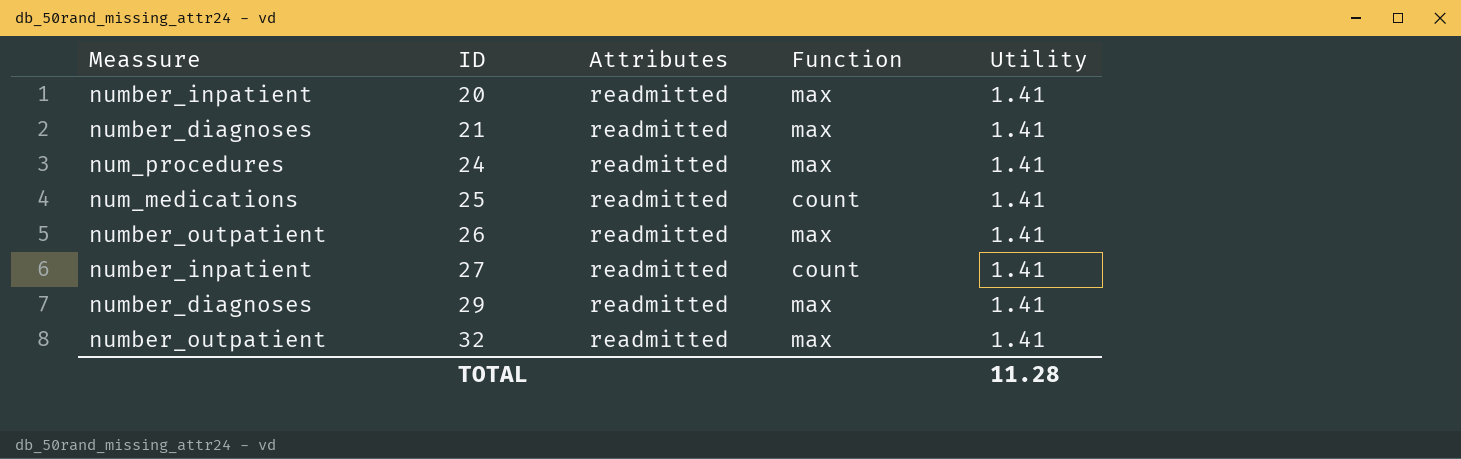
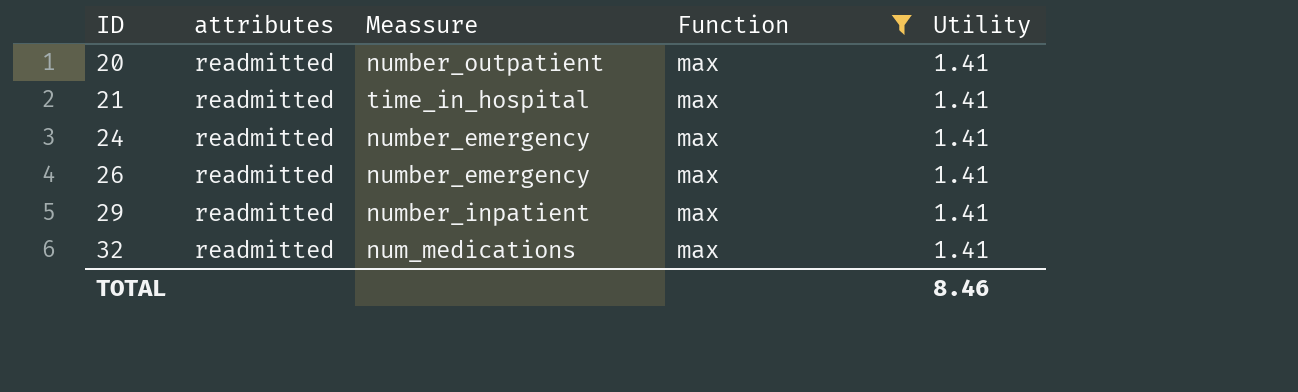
filter: none -> Function = max
column name: Attributes -> attributes
column Meassure | position: 1 -> 3
20 | Meassure: number_inpatient -> number_outpatient
21 | Meassure: number_diagnoses -> time_in_hospital
24 | Meassure: num_procedures -> number_emergency
26 | Meassure: number_outpatient -> number_emergency
29 | Meassure: number_diagnoses -> number_inpatient
32 | Meassure: number_outpatient -> num_medications
TOTAL | Utility: 11.28 -> 8.46

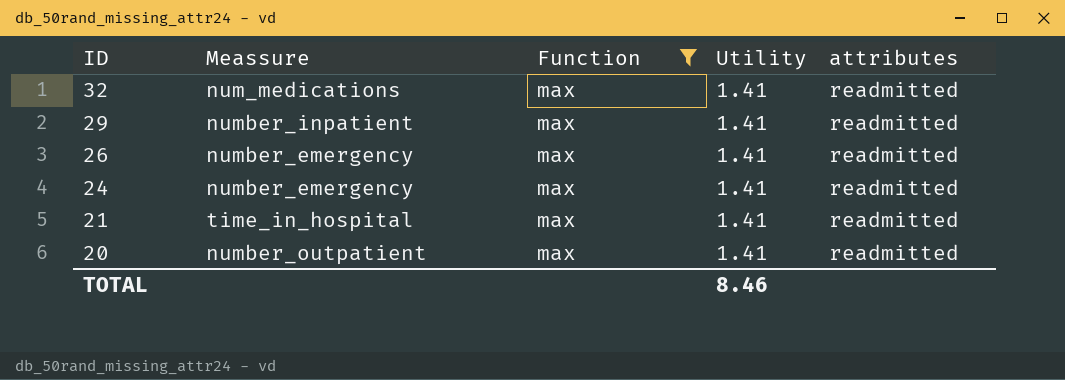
row order: ID ascending -> ID descending
column attributes | position: 2 -> 5

